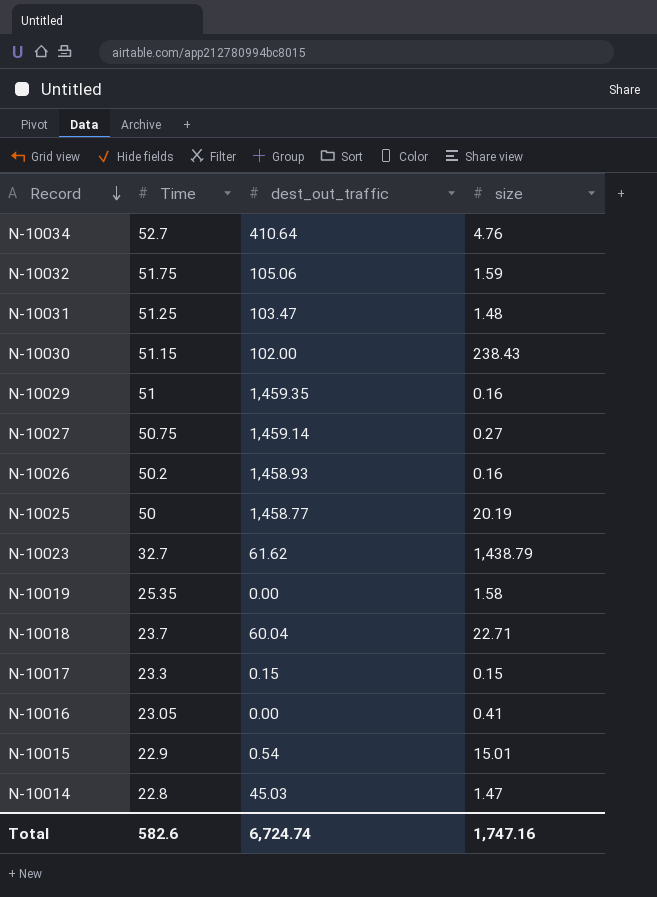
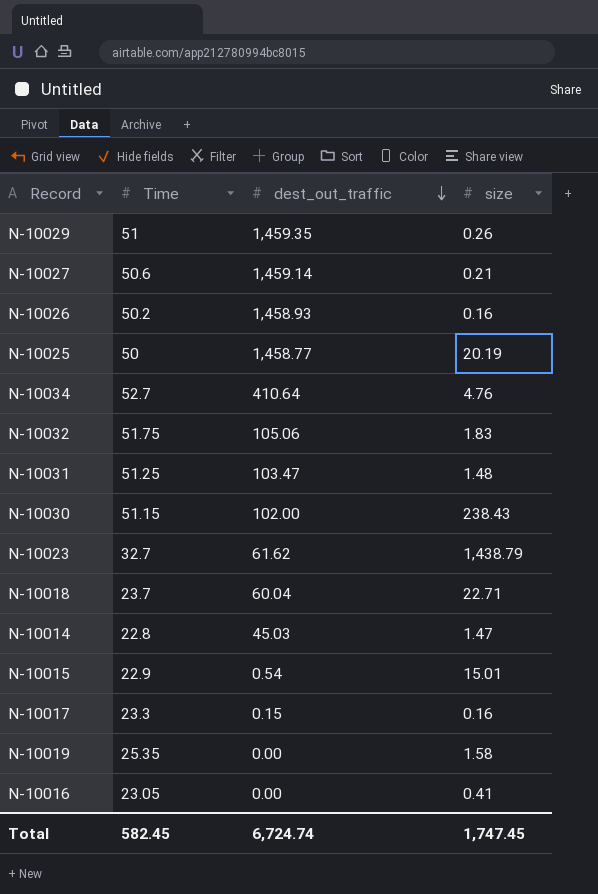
row order: Record descending -> dest_out_traffic descending
N-10029 | size: 0.16 -> 0.26
N-10027 | Time: 50.75 -> 50.6
N-10027 | size: 0.27 -> 0.21
N-10032 | size: 1.59 -> 1.83
N-10017 | size: 0.15 -> 0.16
Total | Time: 582.6 -> 582.45
Total | size: 1,747.16 -> 1,747.45

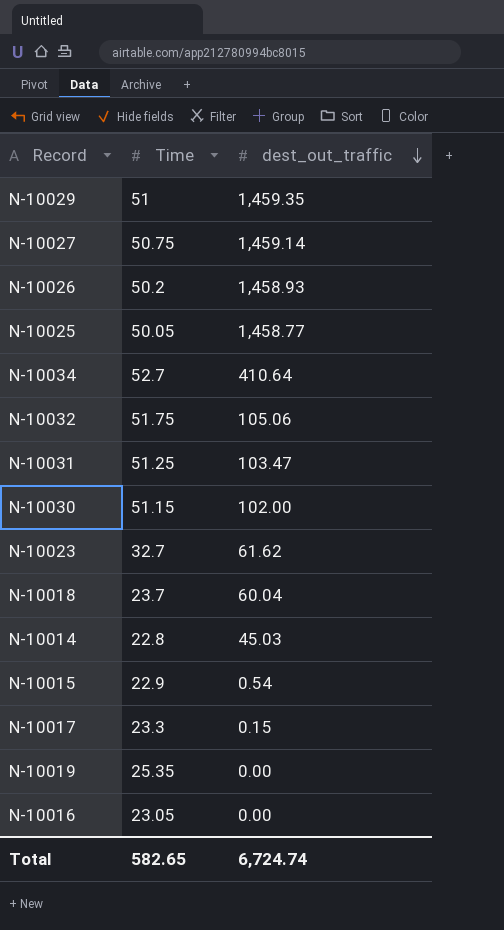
column size | position: 4 -> none
N-10027 | Time: 50.6 -> 50.75
N-10025 | Time: 50 -> 50.05
Total | Time: 582.45 -> 582.65

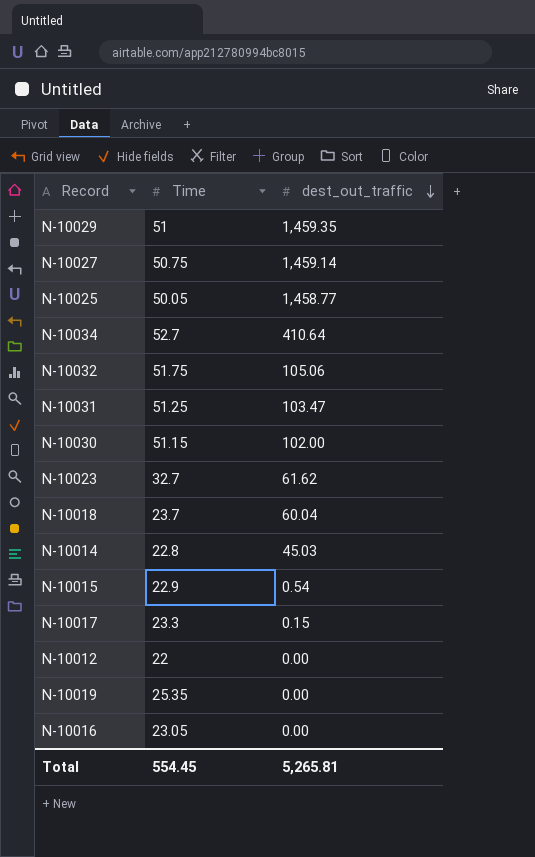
row N-10026: 50.2 | 1,458.93 -> none
row N-10012: none -> 22 | 0.00
Total | Time: 582.65 -> 554.45
Total | dest_out_traffic: 6,724.74 -> 5,265.81

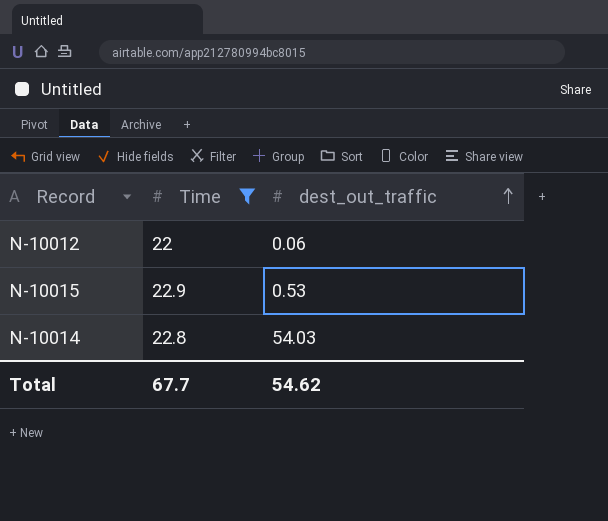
filter: none -> Time <= 22.9
row order: dest_out_traffic descending -> dest_out_traffic ascending
N-10012 | dest_out_traffic: 0.00 -> 0.06
N-10015 | dest_out_traffic: 0.54 -> 0.53
N-10014 | dest_out_traffic: 45.03 -> 54.03
Total | Time: 554.45 -> 67.7
Total | dest_out_traffic: 5,265.81 -> 54.62

